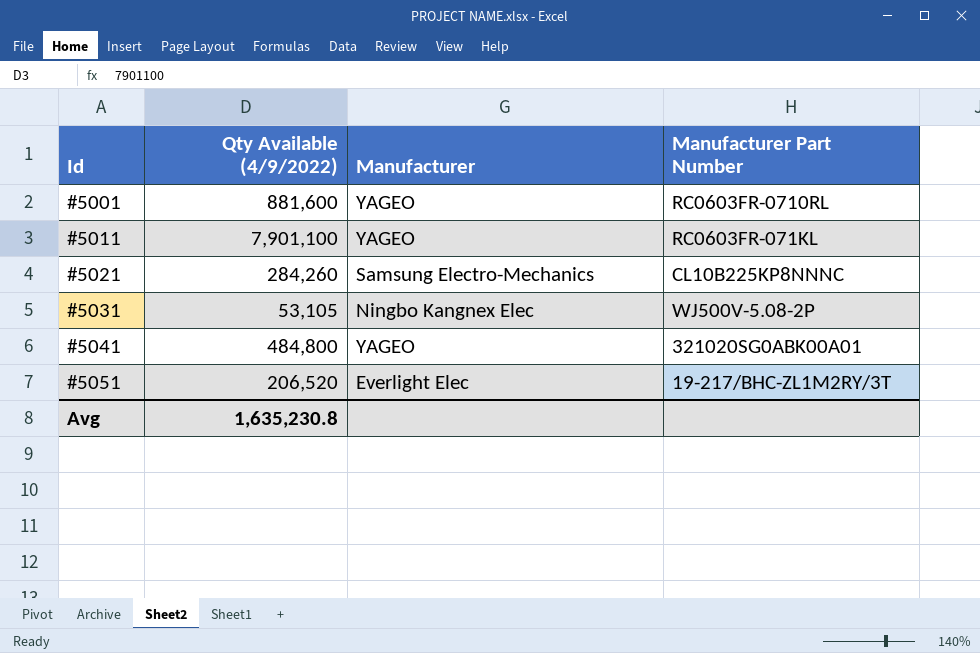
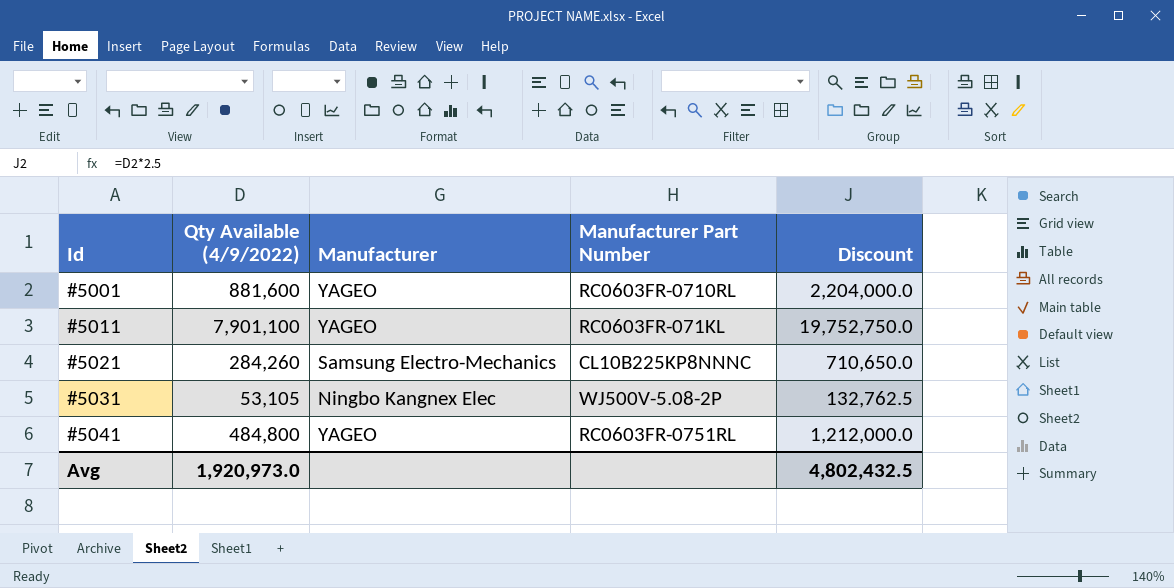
column Discount | formula: none -> [Qty Available (4/9/2022)] * 2.5
row #5051: 206,520 | Everlight Elec | 19-217/BHC-ZL1M2RY/3T -> none
#5041 | Manufacturer Part Number: 321020SG0ABK00A01 -> RC0603FR-0751RL
Avg | Qty Available (4/9/2022): 1,635,230.8 -> 1,920,973.0

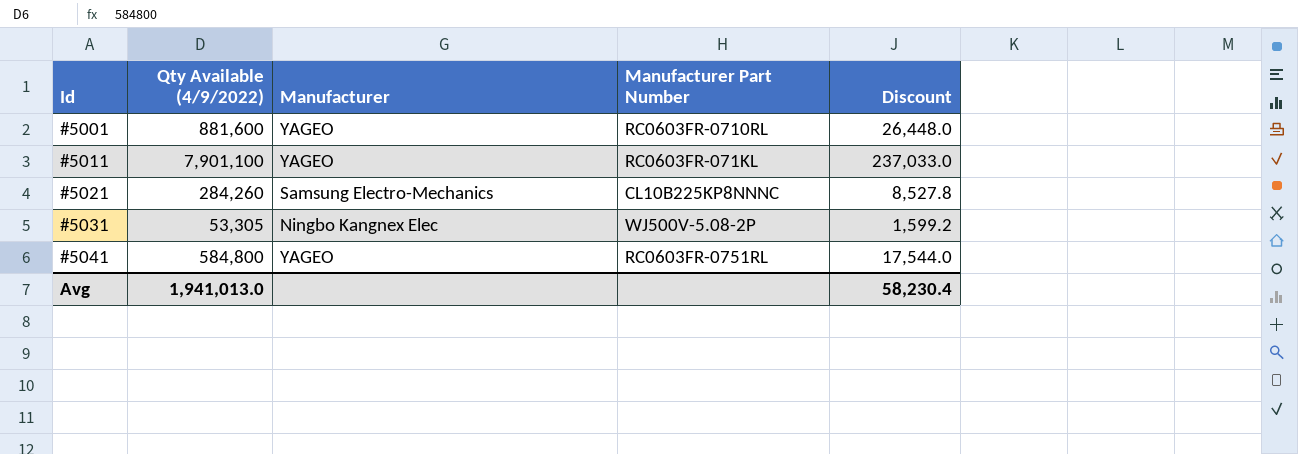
column Discount | formula: [Qty Available (4/9/2022)] * 2.5 -> [Qty Available (4/9/2022)] * 0.03
#5031 | Qty Available (4/9/2022): 53,105 -> 53,305
#5041 | Qty Available (4/9/2022): 484,800 -> 584,800
Avg | Qty Available (4/9/2022): 1,920,973.0 -> 1,941,013.0
Avg | Discount: 4,802,432.5 -> 58,230.4

